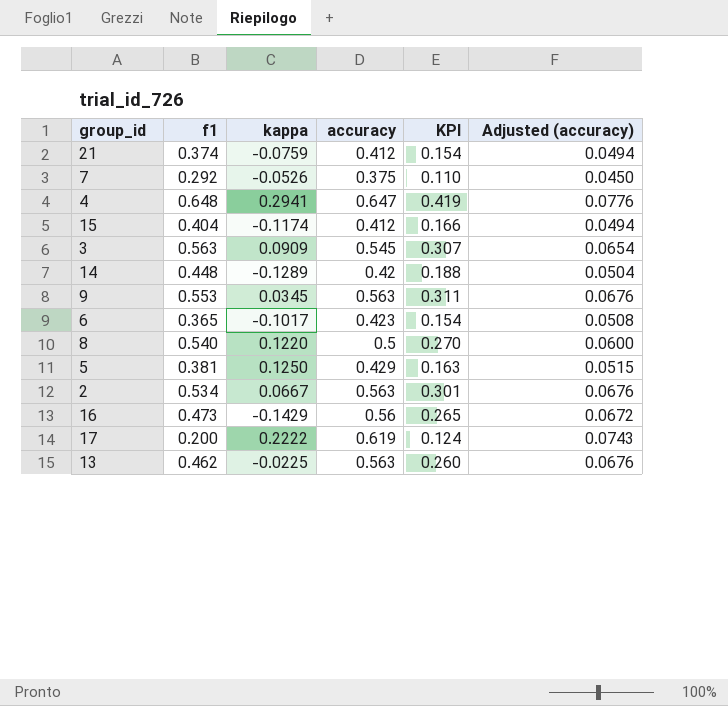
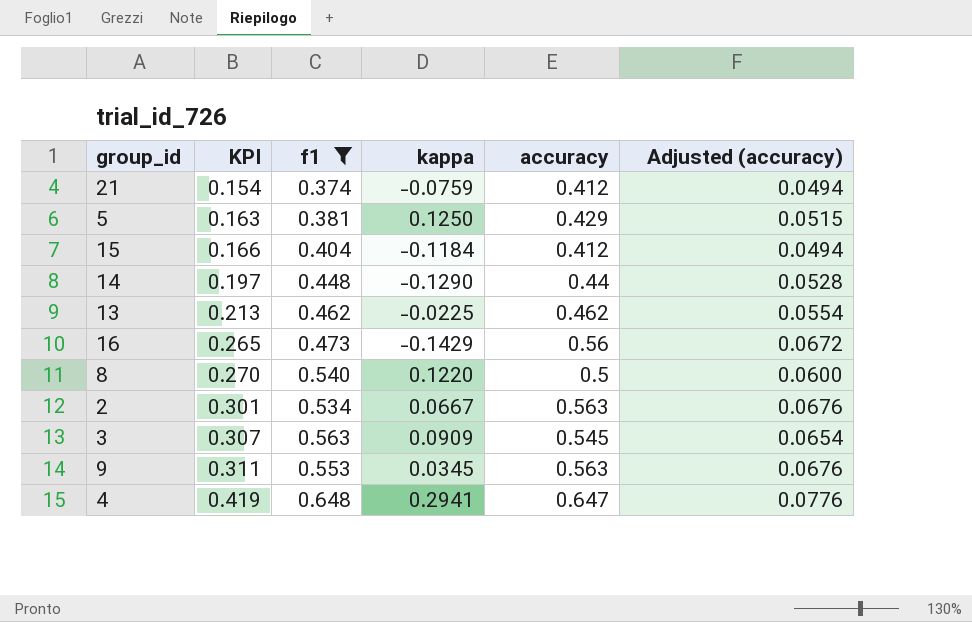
filter: none -> f1 >= 0.374
row order: none -> KPI ascending
column KPI | position: 5 -> 2
15 | kappa: -0.1174 -> -0.1184
14 | KPI: 0.188 -> 0.197
14 | kappa: -0.1289 -> -0.1290
14 | accuracy: 0.42 -> 0.44
14 | Adjusted (accuracy): 0.0504 -> 0.0528
13 | KPI: 0.260 -> 0.213
13 | accuracy: 0.563 -> 0.462
13 | Adjusted (accuracy): 0.0676 -> 0.0554

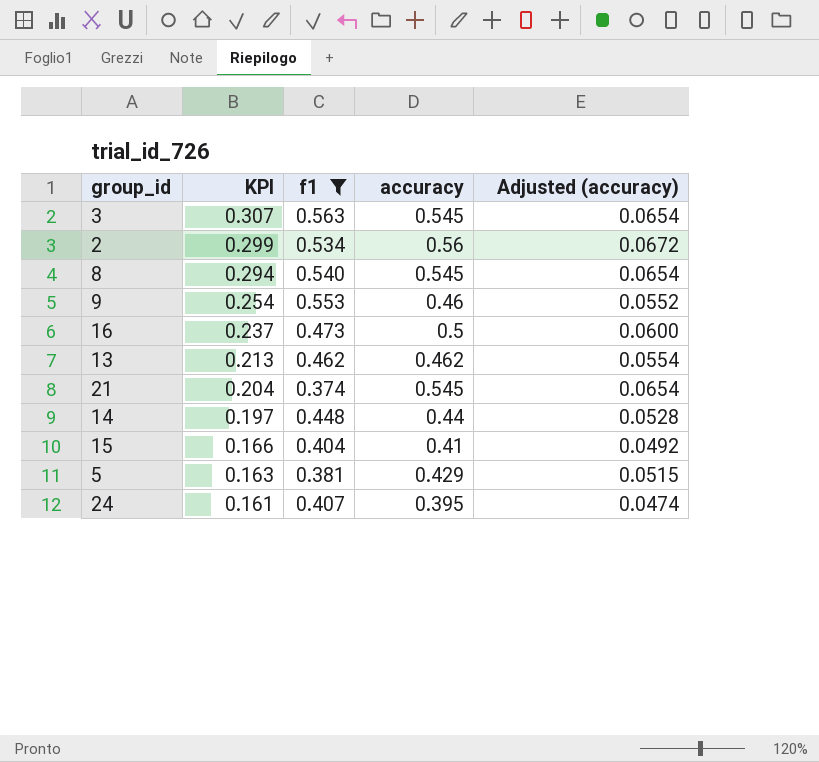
row order: KPI ascending -> KPI descending
column kappa | position: 4 -> none
row 4: 0.419 | 0.648 | 0.2941 | 0.647 | 0.0776 -> none
2 | KPI: 0.301 -> 0.299
2 | accuracy: 0.563 -> 0.56
2 | Adjusted (accuracy): 0.0676 -> 0.0672
8 | KPI: 0.270 -> 0.294
8 | accuracy: 0.5 -> 0.545
8 | Adjusted (accuracy): 0.0600 -> 0.0654
9 | KPI: 0.311 -> 0.254
9 | accuracy: 0.563 -> 0.46
9 | Adjusted (accuracy): 0.0676 -> 0.0552
16 | KPI: 0.265 -> 0.237
16 | accuracy: 0.56 -> 0.5
16 | Adjusted (accuracy): 0.0672 -> 0.0600
21 | KPI: 0.154 -> 0.204
21 | accuracy: 0.412 -> 0.545
21 | Adjusted (accuracy): 0.0494 -> 0.0654
15 | accuracy: 0.412 -> 0.41
15 | Adjusted (accuracy): 0.0494 -> 0.0492
row 24: none -> 0.161 | 0.407 | 0.395 | 0.0474

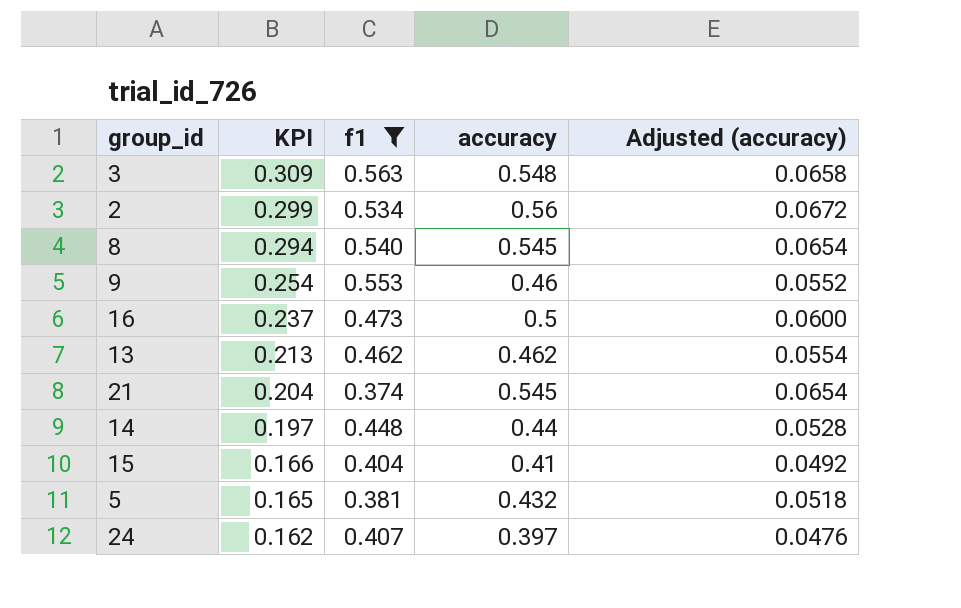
3 | KPI: 0.307 -> 0.309
3 | accuracy: 0.545 -> 0.548
3 | Adjusted (accuracy): 0.0654 -> 0.0658
5 | KPI: 0.163 -> 0.165
5 | accuracy: 0.429 -> 0.432
5 | Adjusted (accuracy): 0.0515 -> 0.0518
24 | KPI: 0.161 -> 0.162
24 | accuracy: 0.395 -> 0.397
24 | Adjusted (accuracy): 0.0474 -> 0.0476

